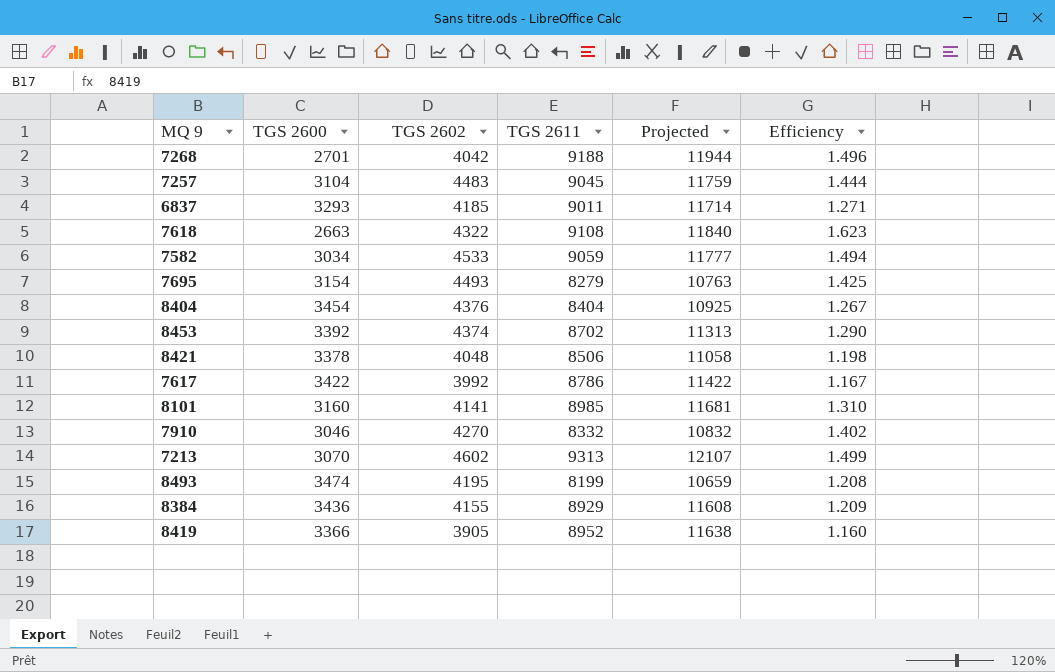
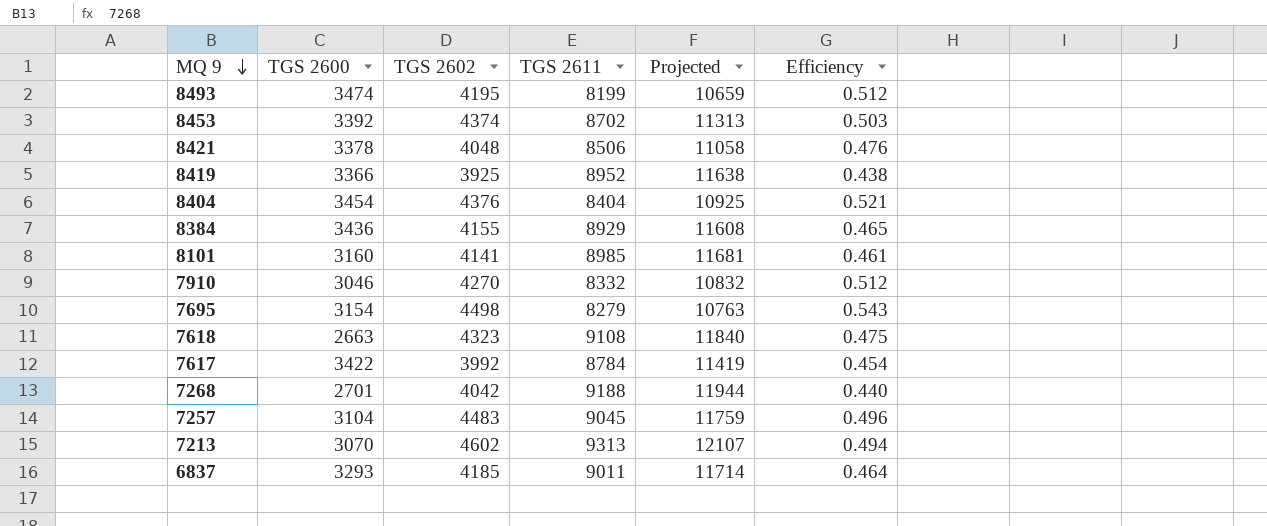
row order: none -> MQ 9 descending
column Efficiency | formula: [TGS 2602] / [TGS 2600] -> [TGS 2602] / [TGS 2611]
row 7582: 3034 | 4533 | 9059 | 11777 | 1.494 -> none
8419 | TGS 2602: 3905 -> 3925
7695 | TGS 2602: 4493 -> 4498
7618 | TGS 2602: 4322 -> 4323
7617 | TGS 2611: 8786 -> 8784
7617 | Projected: 11422 -> 11419

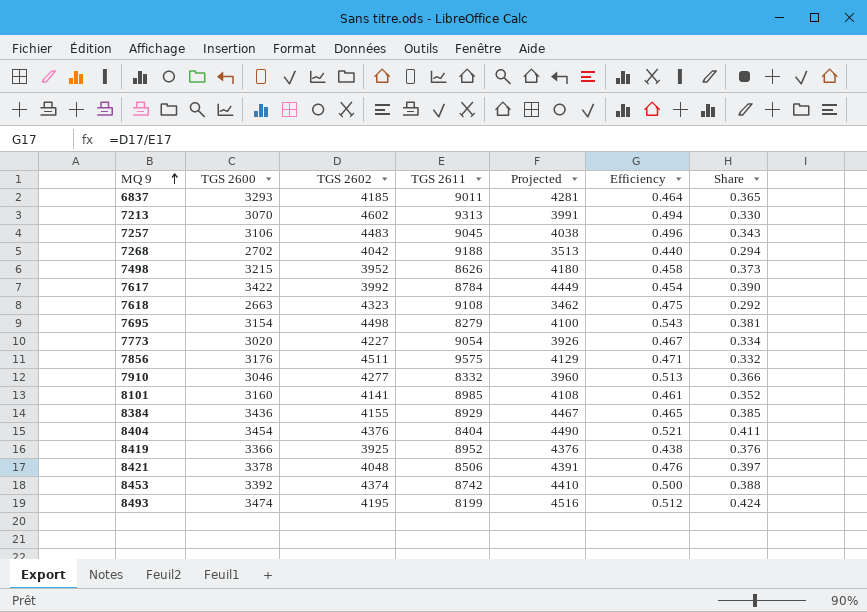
row order: MQ 9 descending -> MQ 9 ascending
column Projected | formula: [TGS 2611] * 1.3 -> [TGS 2600] * 1.3
column Share | formula: none -> [TGS 2600] / [TGS 2611]
7257 | TGS 2600: 3104 -> 3106
7268 | TGS 2600: 2701 -> 2702
row 7498: none -> 3215 | 3952 | 8626 | 4180 | 0.458 | 0.373
row 7773: none -> 3020 | 4227 | 9054 | 3926 | 0.467 | 0.334
row 7856: none -> 3176 | 4511 | 9575 | 4129 | 0.471 | 0.332
7910 | TGS 2602: 4270 -> 4277
7910 | Efficiency: 0.512 -> 0.513
8453 | TGS 2611: 8702 -> 8742
8453 | Efficiency: 0.503 -> 0.500

